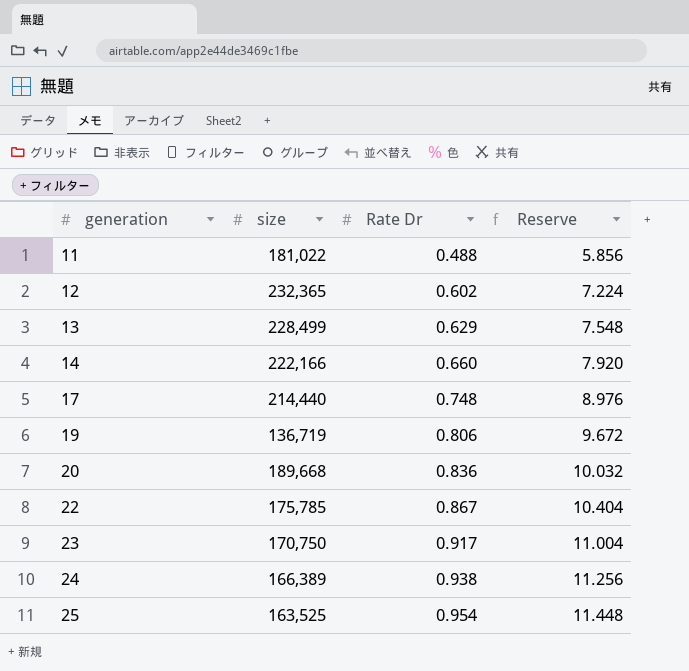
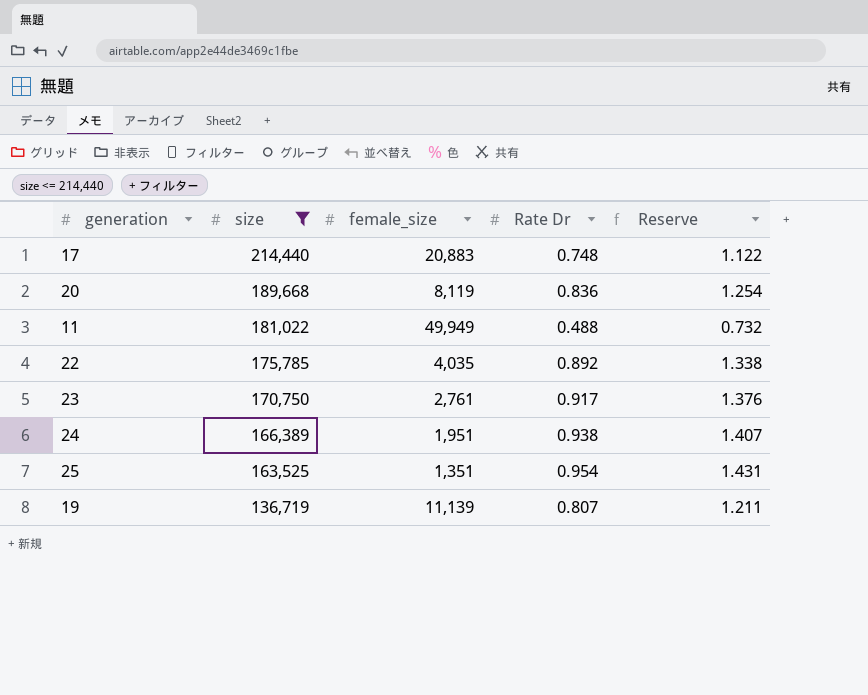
filter: none -> size <= 214,440
row order: generation ascending -> size descending
column female_size | position: none -> 3
column Reserve | formula: [Rate Dr] * 12 -> [Rate Dr] * 1.5
22 | Rate Dr: 0.867 -> 0.892
19 | Rate Dr: 0.806 -> 0.807

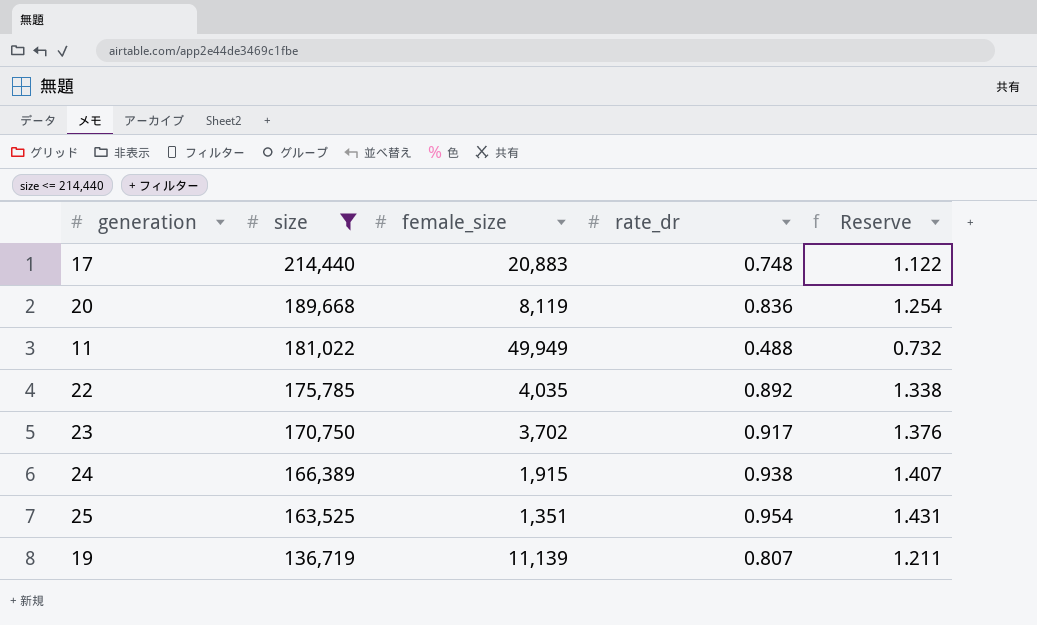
column name: Rate Dr -> rate_dr
23 | female_size: 2,761 -> 3,702
24 | female_size: 1,951 -> 1,915

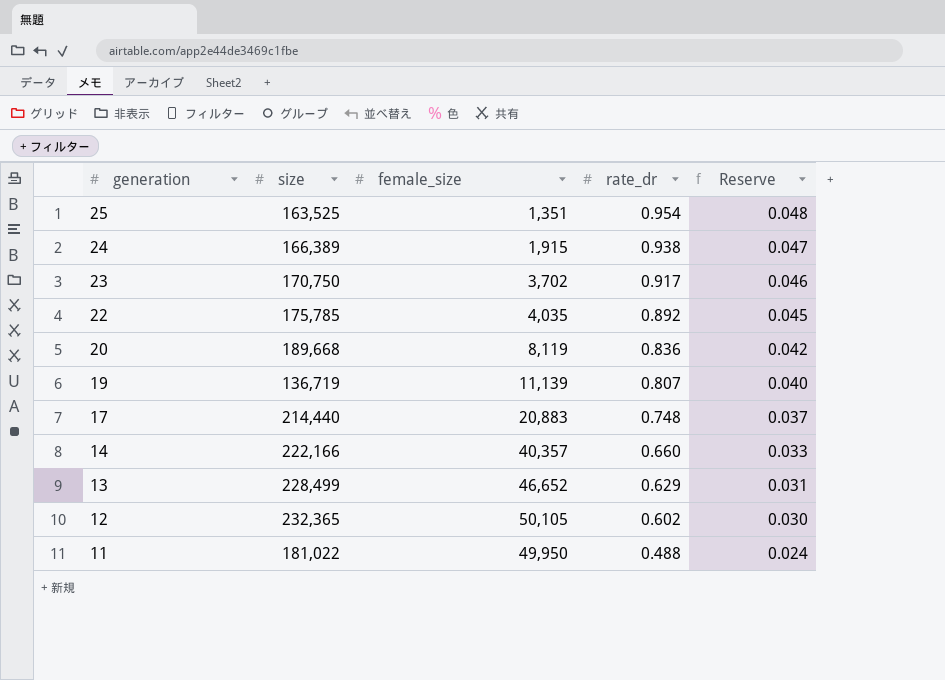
filter: size <= 214,440 -> none
row order: size descending -> generation descending
column Reserve | formula: [rate_dr] * 1.5 -> [rate_dr] * 0.05
11 | female_size: 49,949 -> 49,950

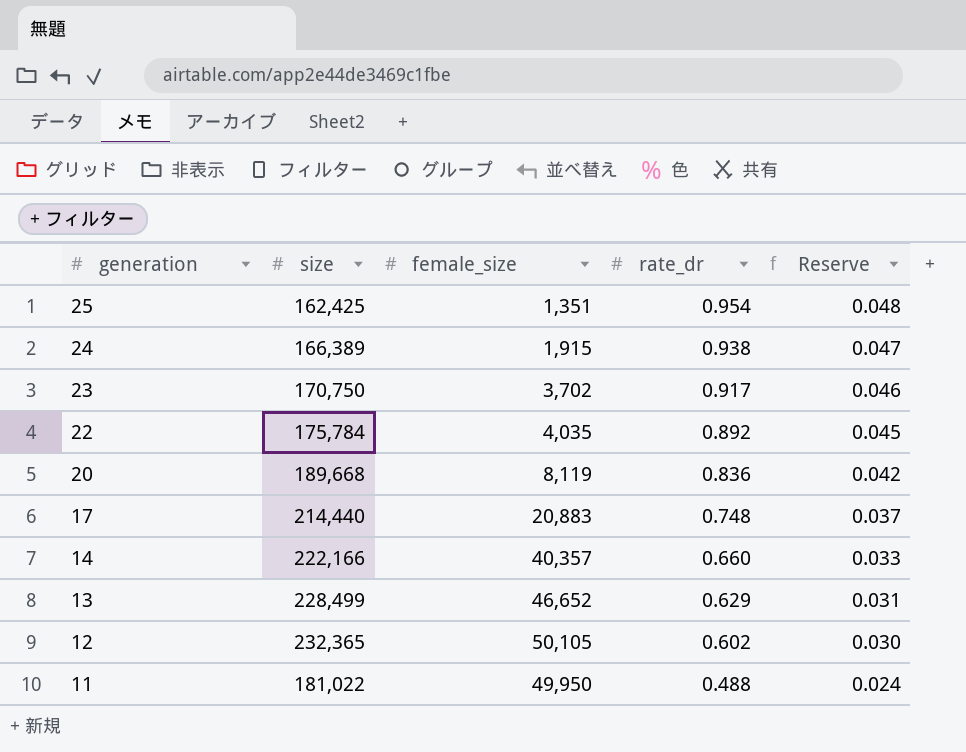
row 19: 136,719 | 11,139 | 0.807 | 0.040 -> none
25 | size: 163,525 -> 162,425
22 | size: 175,785 -> 175,784

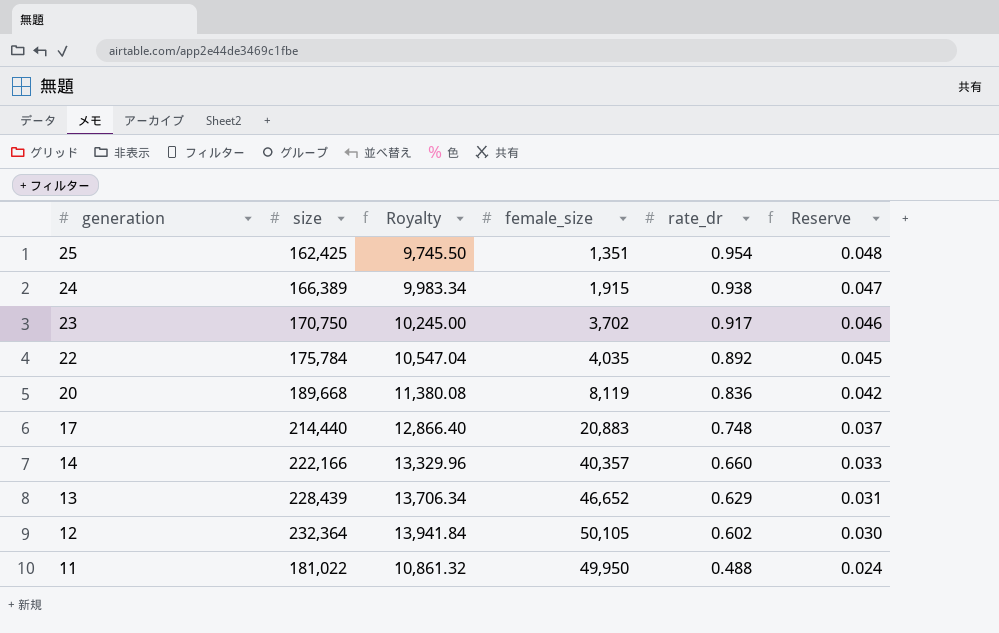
column Royalty | formula: none -> [size] * 0.06
13 | size: 228,499 -> 228,439
12 | size: 232,365 -> 232,364

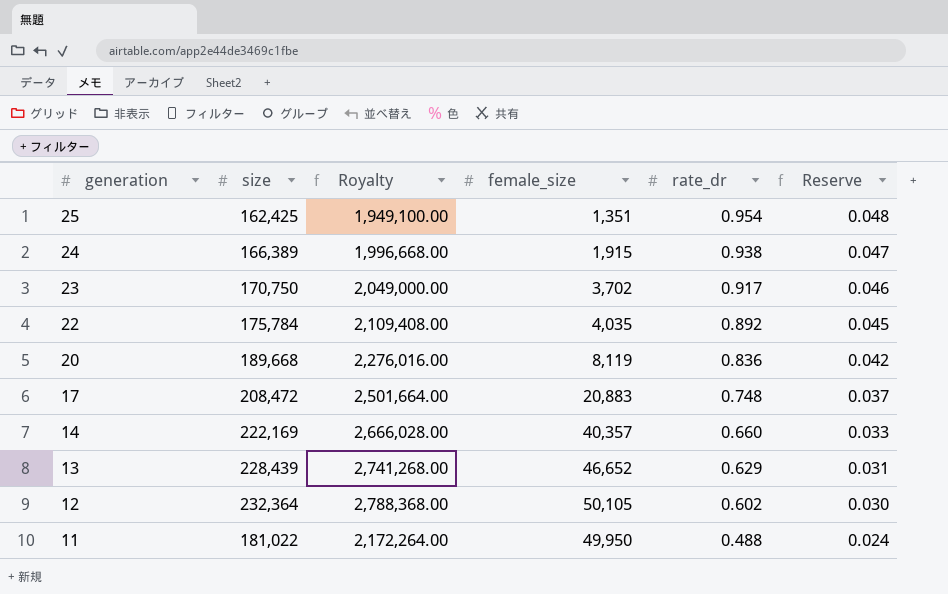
column Royalty | formula: [size] * 0.06 -> [size] * 12
17 | size: 214,440 -> 208,472
14 | size: 222,166 -> 222,169

